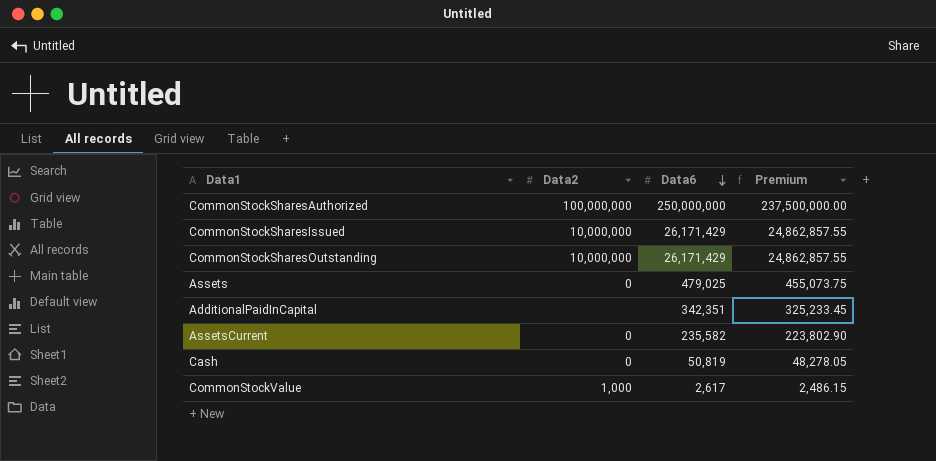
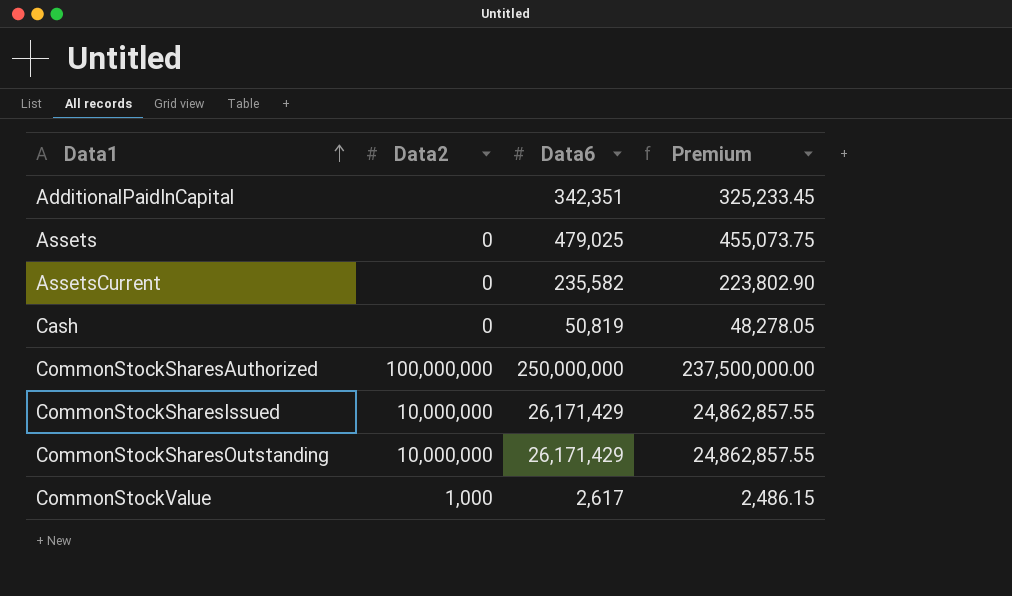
row order: Data6 descending -> Data1 ascending

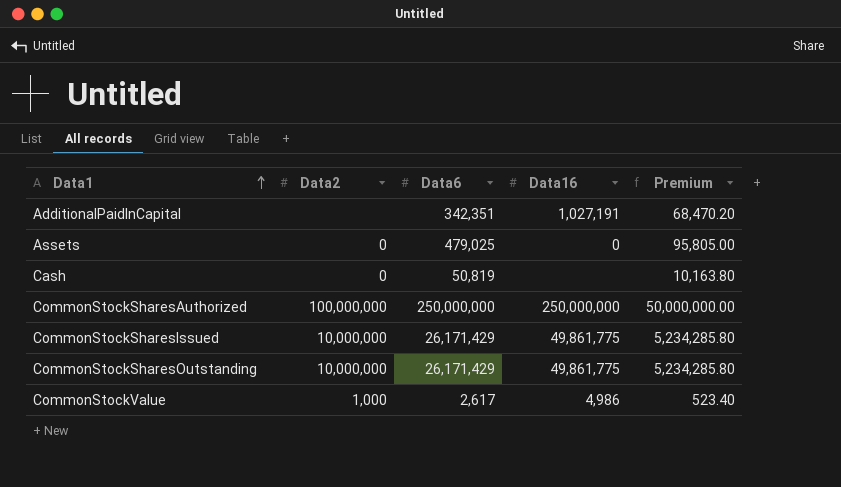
column Data16 | position: none -> 4
column Premium | formula: [Data6] * 0.95 -> [Data6] * 0.2
row AssetsCurrent: 0 | 235,582 | 223,802.90 -> none

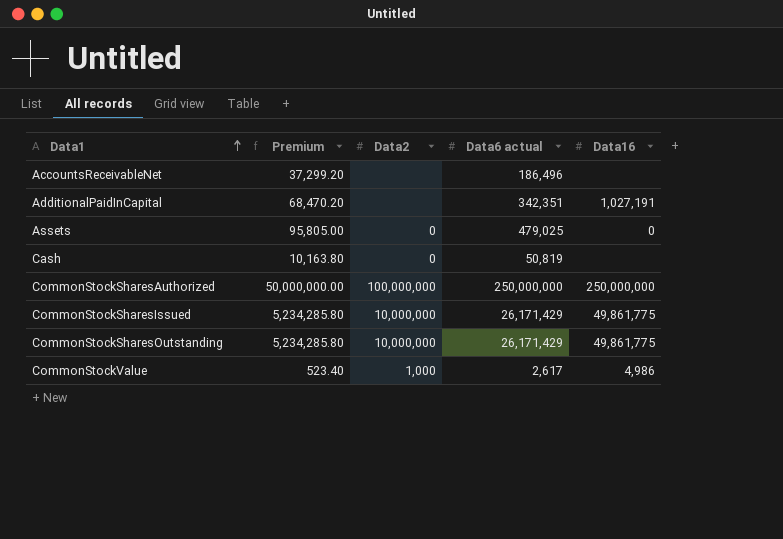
column Premium | position: 5 -> 2
column name: Data6 -> Data6 actual
row AccountsReceivableNet: none -> 37,299.20 | none | 186,496 | none

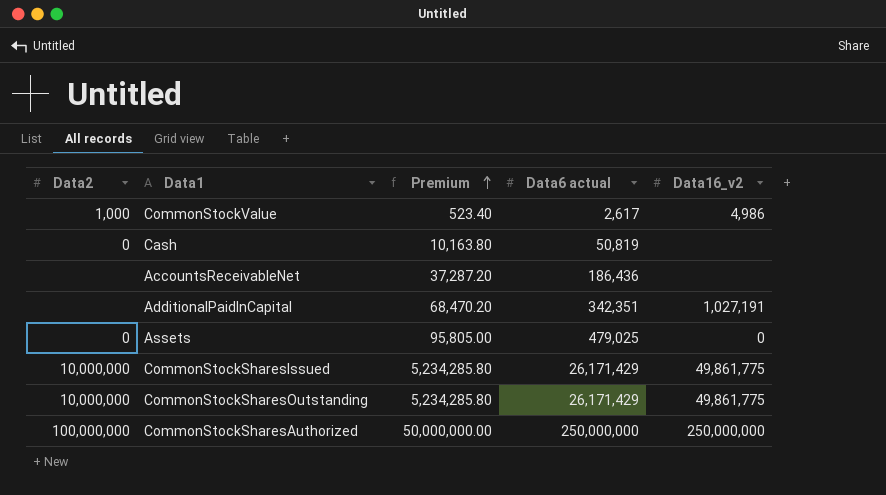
row order: Data1 ascending -> Premium ascending
column Data2 | position: 3 -> 1
column name: Data16 -> Data16_v2
AccountsReceivableNet | Premium: 37,299.20 -> 37,287.20
AccountsReceivableNet | Data6 actual: 186,496 -> 186,436

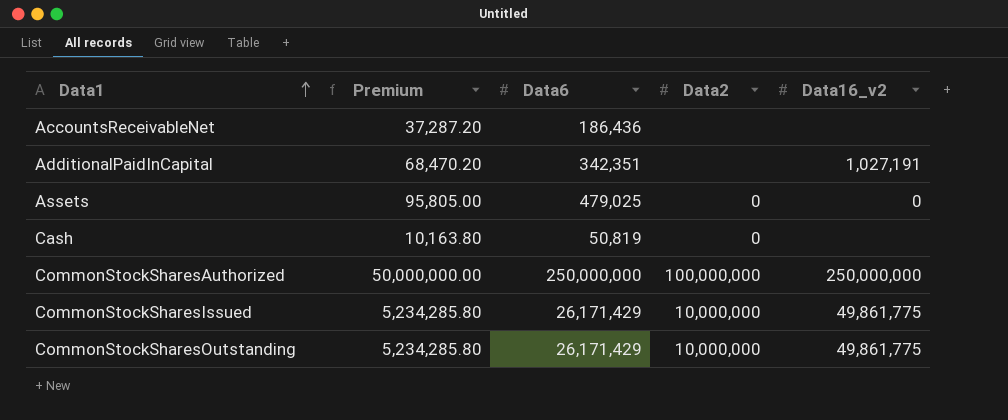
row order: Premium ascending -> Data1 ascending
column name: Data6 actual -> Data6
column Data2 | position: 1 -> 4
row CommonStockValue: 1,000 | 523.40 | 2,617 | 4,986 -> none

